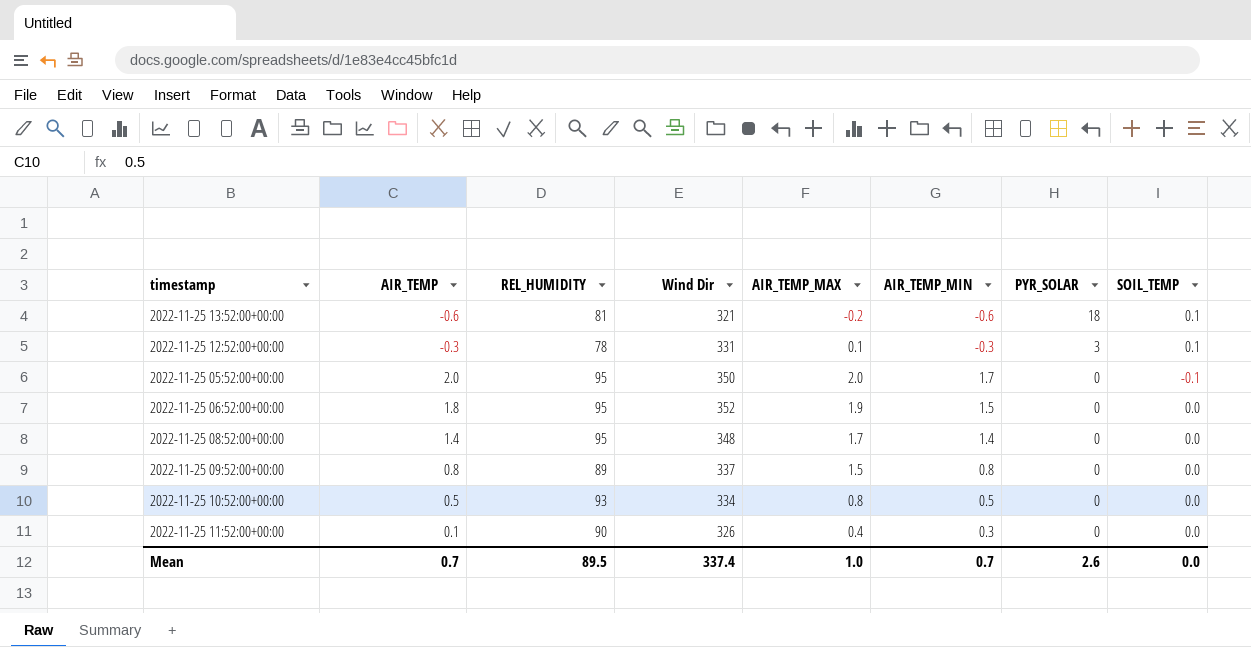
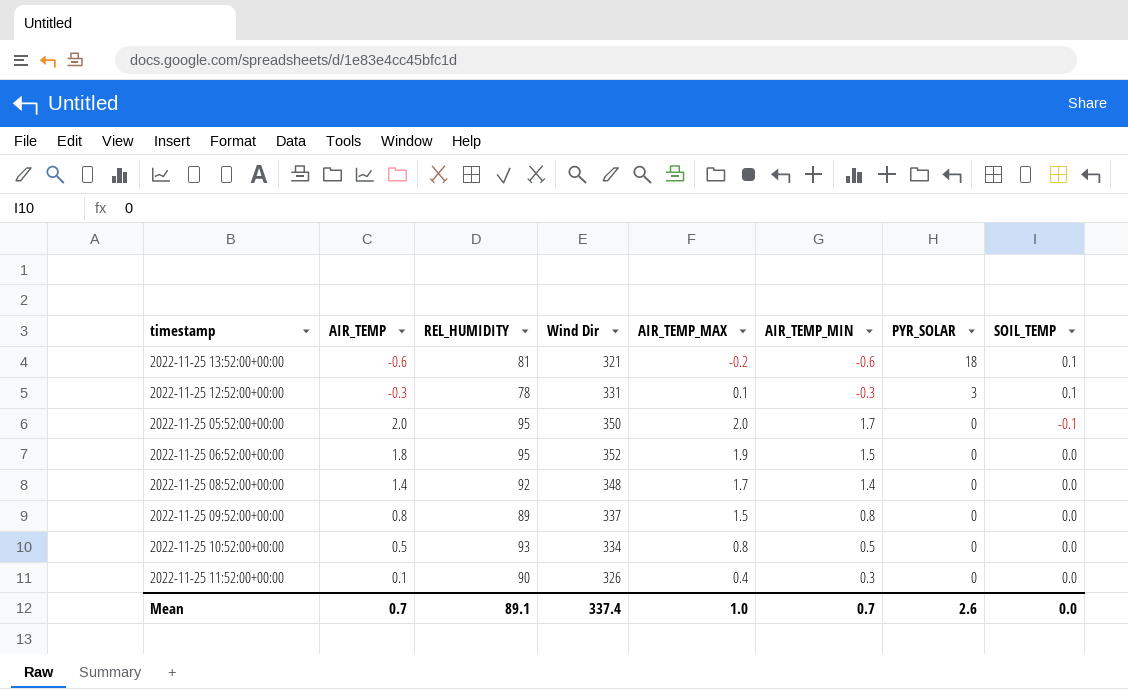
2022-11-25 08:52:00+00:00 | REL_HUMIDITY: 95 -> 92
Mean | REL_HUMIDITY: 89.5 -> 89.1

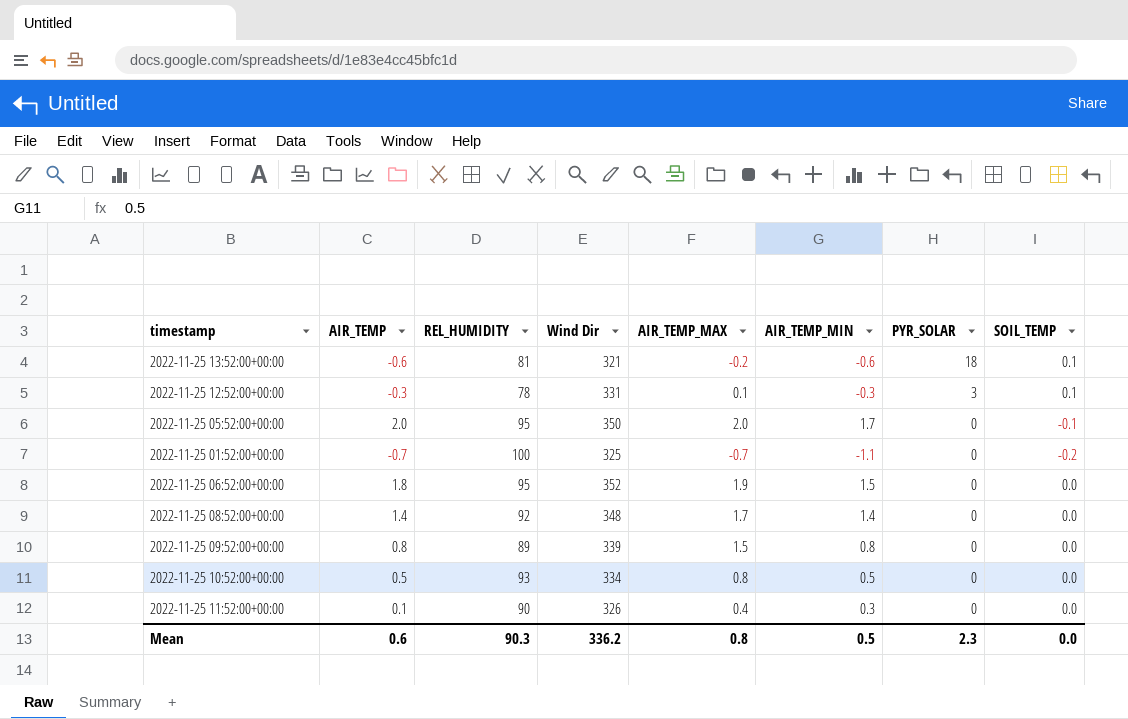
row 2022-11-25 01:52:00+00:00: none -> -0.7 | 100 | 325 | -0.7 | -1.1 | 0 | -0.2
2022-11-25 09:52:00+00:00 | Wind Dir: 337 -> 339
Mean | AIR_TEMP: 0.7 -> 0.6
Mean | REL_HUMIDITY: 89.1 -> 90.3
Mean | Wind Dir: 337.4 -> 336.2
Mean | AIR_TEMP_MAX: 1.0 -> 0.8
Mean | AIR_TEMP_MIN: 0.7 -> 0.5
Mean | PYR_SOLAR: 2.6 -> 2.3

